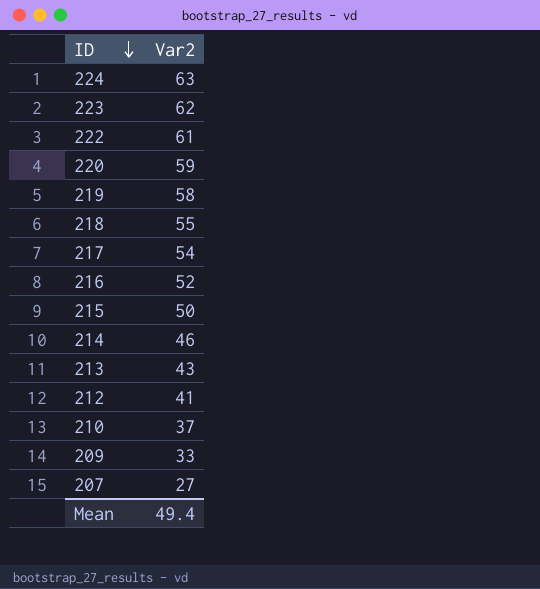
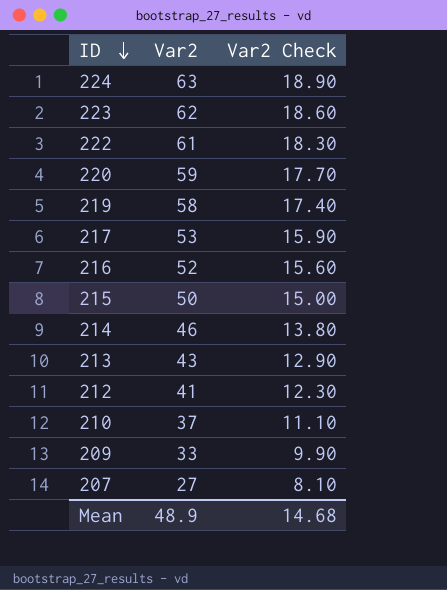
column Var2 Check | formula: none -> [Var2] * 0.3
row 218: 55 -> none
217 | Var2: 54 -> 53
Mean | Var2: 49.4 -> 48.9

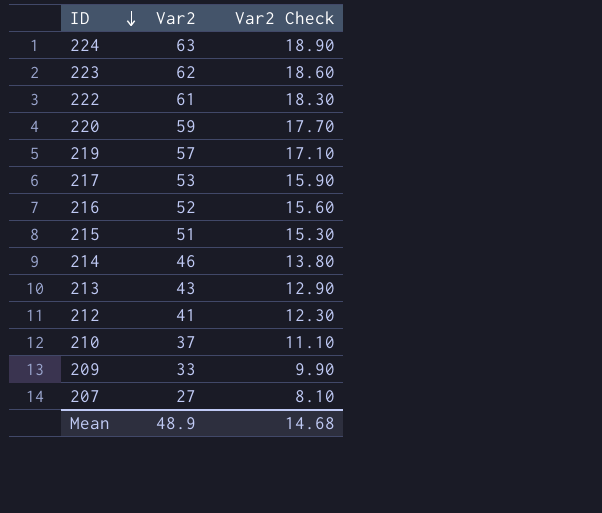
219 | Var2: 58 -> 57
219 | Var2 Check: 17.40 -> 17.10
215 | Var2: 50 -> 51
215 | Var2 Check: 15.00 -> 15.30

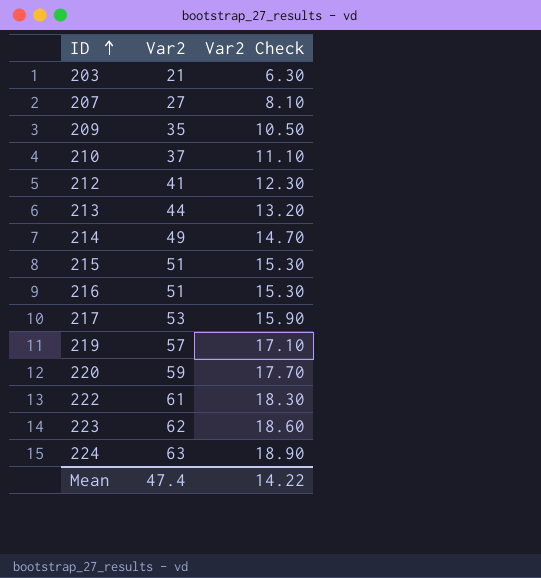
row order: ID descending -> ID ascending
row 203: none -> 21 | 6.30
209 | Var2: 33 -> 35
209 | Var2 Check: 9.90 -> 10.50
213 | Var2: 43 -> 44
213 | Var2 Check: 12.90 -> 13.20
214 | Var2: 46 -> 49
214 | Var2 Check: 13.80 -> 14.70
216 | Var2: 52 -> 51
216 | Var2 Check: 15.60 -> 15.30
Mean | Var2: 48.9 -> 47.4
Mean | Var2 Check: 14.68 -> 14.22

